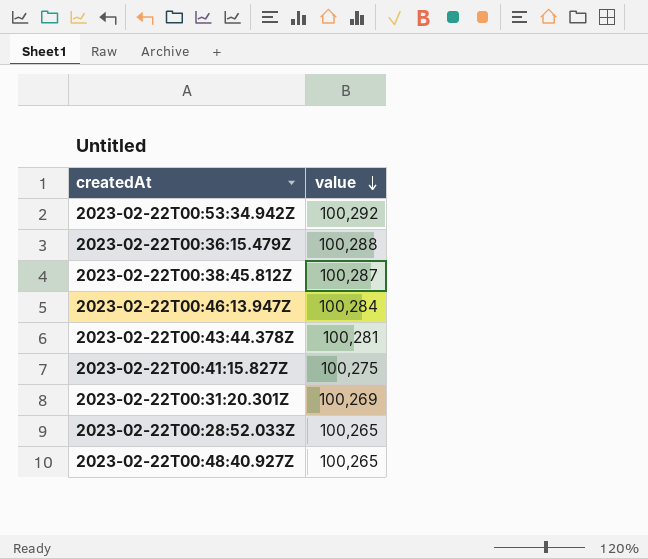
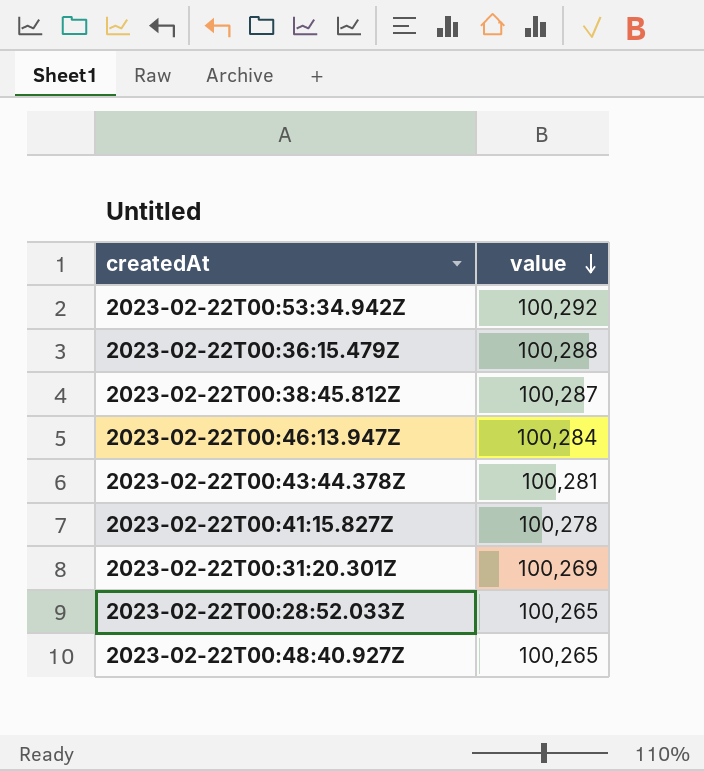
2023-02-22T00:41:15.827Z | value: 100,275 -> 100,278

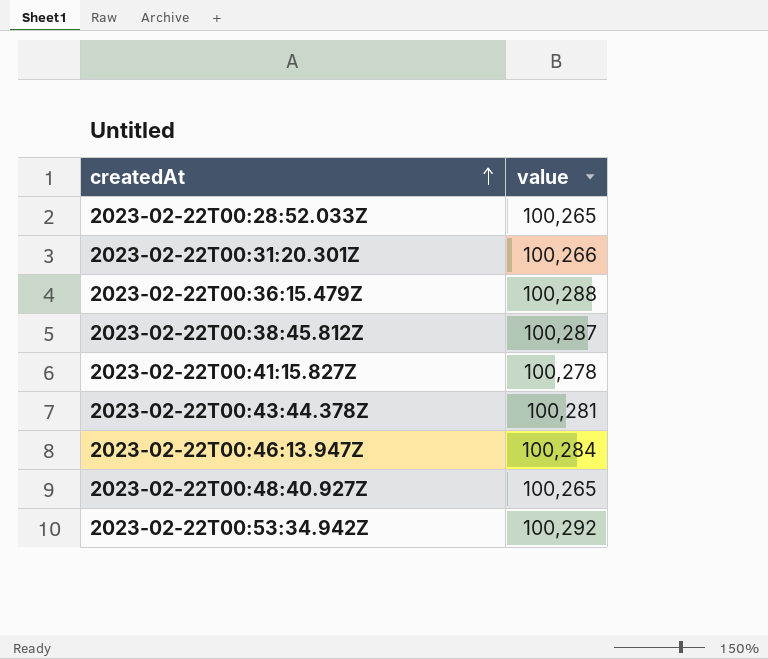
row order: value descending -> createdAt ascending
2023-02-22T00:31:20.301Z | value: 100,269 -> 100,266

